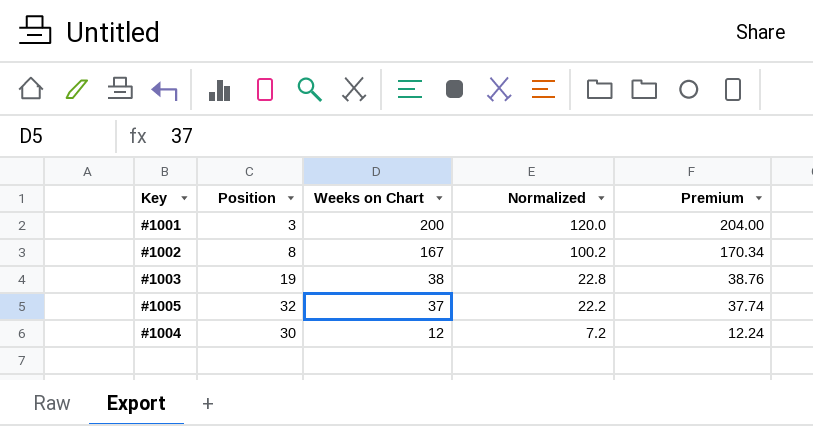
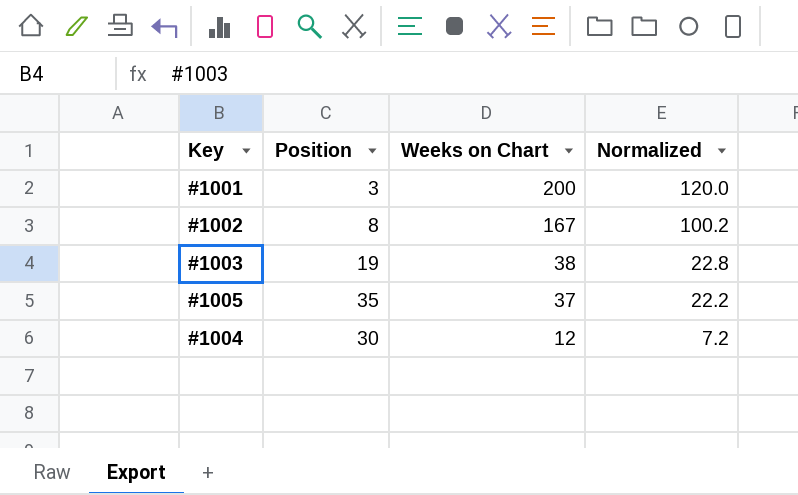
column Premium | formula: [Weeks on Chart] * 1.02 -> none
#1005 | Position: 32 -> 35

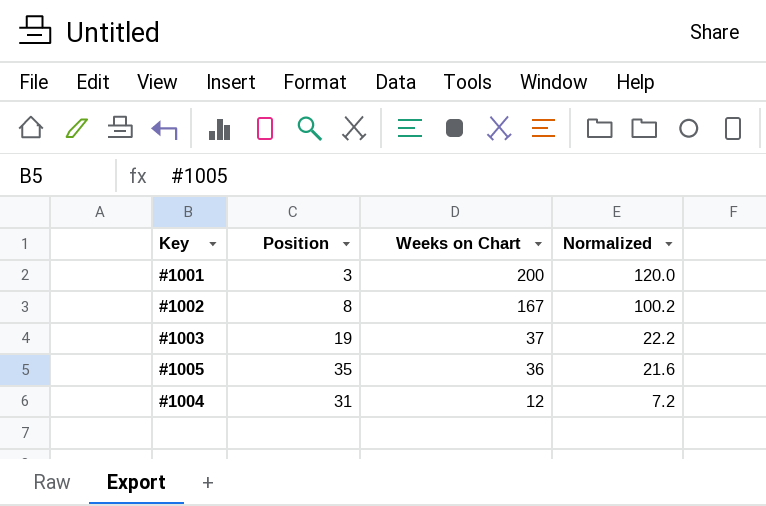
#1003 | Weeks on Chart: 38 -> 37
#1003 | Normalized: 22.8 -> 22.2
#1005 | Weeks on Chart: 37 -> 36
#1005 | Normalized: 22.2 -> 21.6
#1004 | Position: 30 -> 31

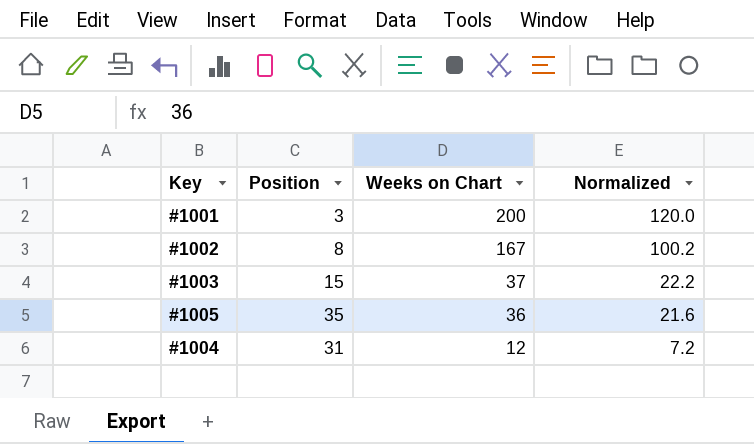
#1003 | Position: 19 -> 15

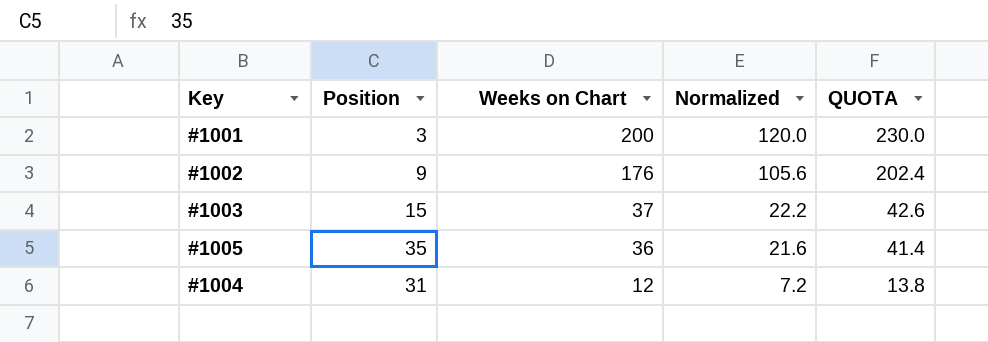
column QUOTA | formula: none -> [Weeks on Chart] * 1.15
#1002 | Position: 8 -> 9
#1002 | Weeks on Chart: 167 -> 176
#1002 | Normalized: 100.2 -> 105.6

